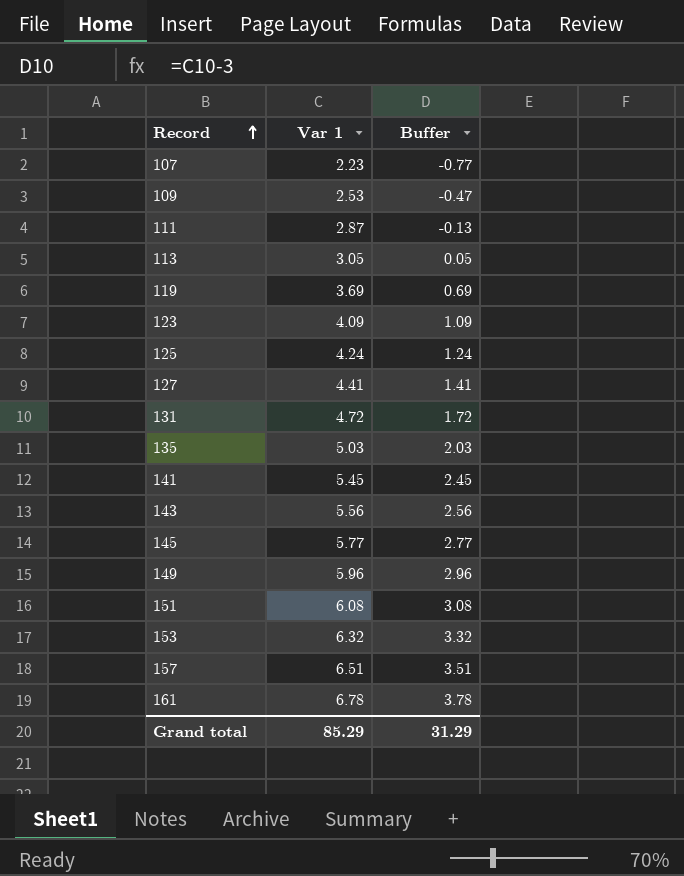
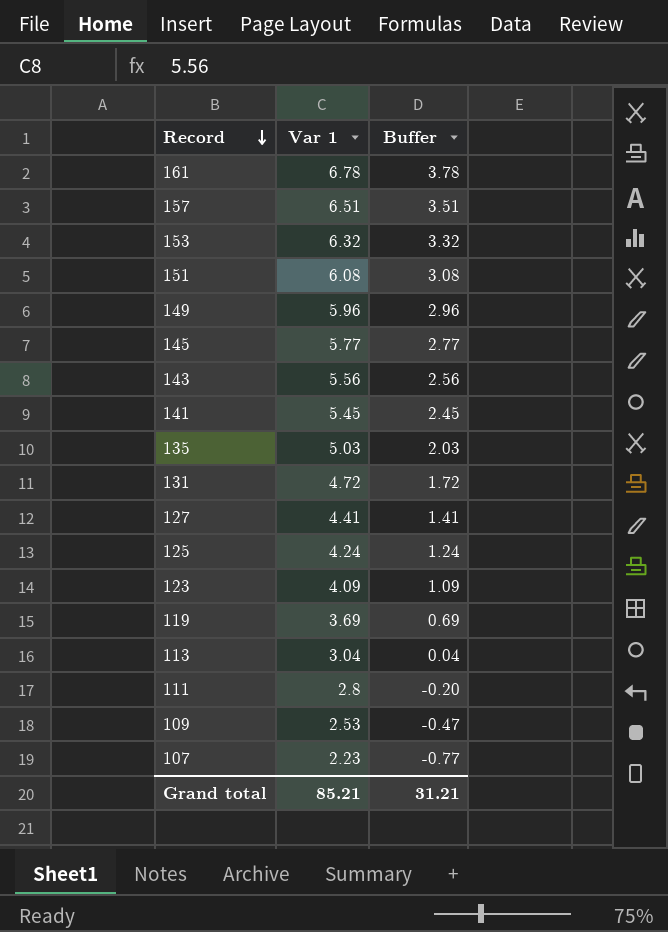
row order: Record ascending -> Record descending
113 | Var 1: 3.05 -> 3.04
113 | Buffer: 0.05 -> 0.04
111 | Var 1: 2.87 -> 2.8
111 | Buffer: -0.13 -> -0.20
Grand total | Var 1: 85.29 -> 85.21
Grand total | Buffer: 31.29 -> 31.21

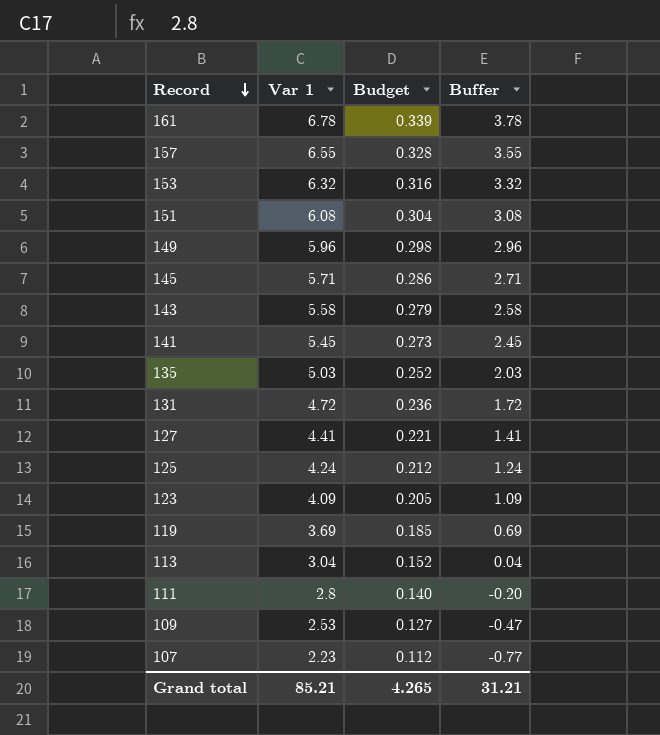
column Budget | formula: none -> [Var 1] * 0.05
157 | Var 1: 6.51 -> 6.55
157 | Buffer: 3.51 -> 3.55
145 | Var 1: 5.77 -> 5.71
145 | Buffer: 2.77 -> 2.71
143 | Var 1: 5.56 -> 5.58
143 | Buffer: 2.56 -> 2.58

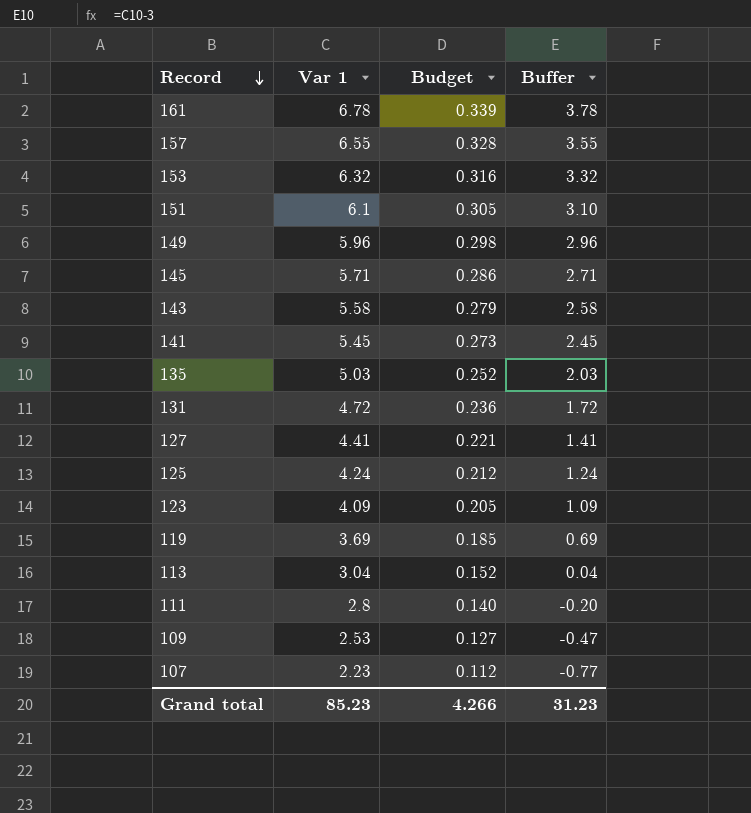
151 | Var 1: 6.08 -> 6.1
151 | Budget: 0.304 -> 0.305
151 | Buffer: 3.08 -> 3.10
Grand total | Var 1: 85.21 -> 85.23
Grand total | Budget: 4.265 -> 4.266
Grand total | Buffer: 31.21 -> 31.23

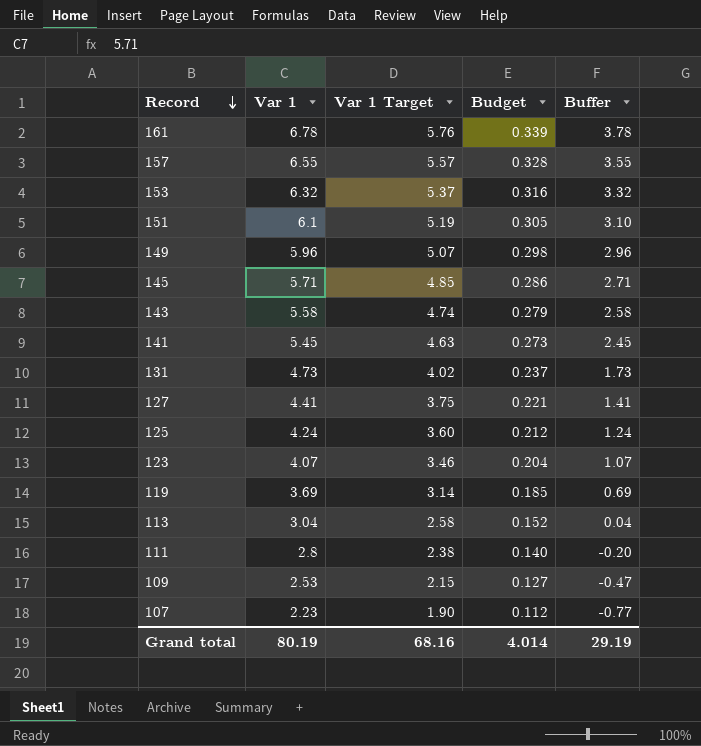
column Var 1 Target | formula: none -> [Var 1] * 0.85
row 135: 5.03 | 0.252 | 2.03 -> none
131 | Var 1: 4.72 -> 4.73
131 | Budget: 0.236 -> 0.237
131 | Buffer: 1.72 -> 1.73
123 | Var 1: 4.09 -> 4.07
123 | Budget: 0.205 -> 0.204
123 | Buffer: 1.09 -> 1.07
Grand total | Var 1: 85.23 -> 80.19
Grand total | Budget: 4.266 -> 4.014
Grand total | Buffer: 31.23 -> 29.19

